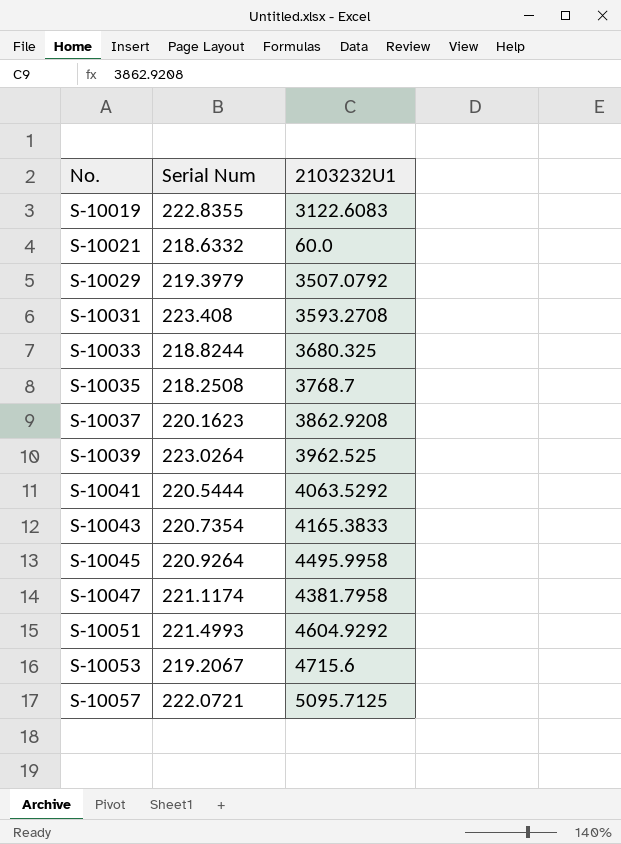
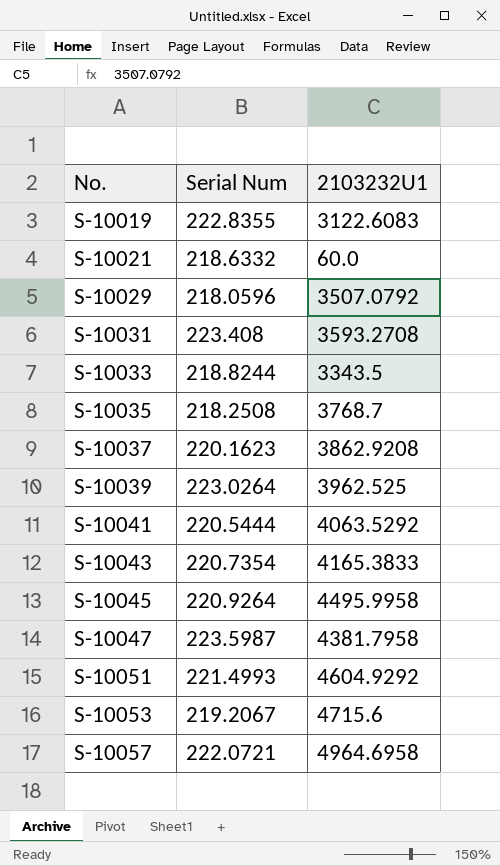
S-10029 | Serial Num: 219.3979 -> 218.0596
S-10033 | 2103232U1: 3680.325 -> 3343.5
S-10047 | Serial Num: 221.1174 -> 223.5987
S-10057 | 2103232U1: 5095.7125 -> 4964.6958

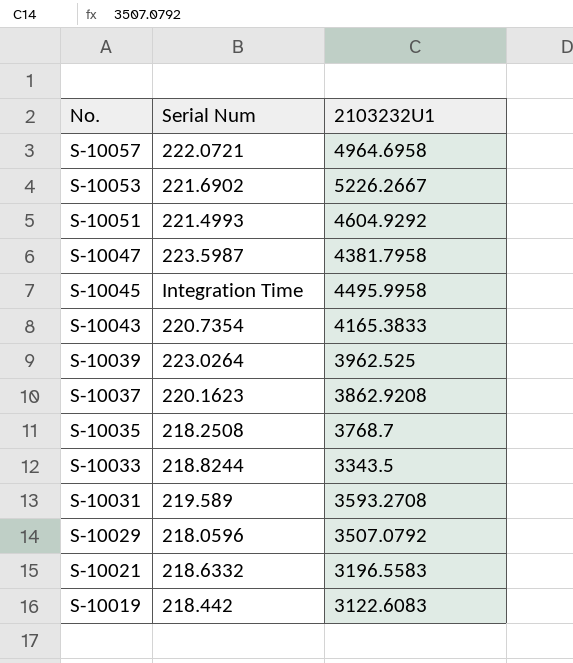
row order: No. ascending -> No. descending
row S-10041: 220.5444 | 4063.5292 -> none
S-10053 | Serial Num: 219.2067 -> 221.6902
S-10053 | 2103232U1: 4715.6 -> 5226.2667
S-10045 | Serial Num: 220.9264 -> Integration Time
S-10031 | Serial Num: 223.408 -> 219.589
S-10021 | 2103232U1: 60.0 -> 3196.5583
S-10019 | Serial Num: 222.8355 -> 218.442

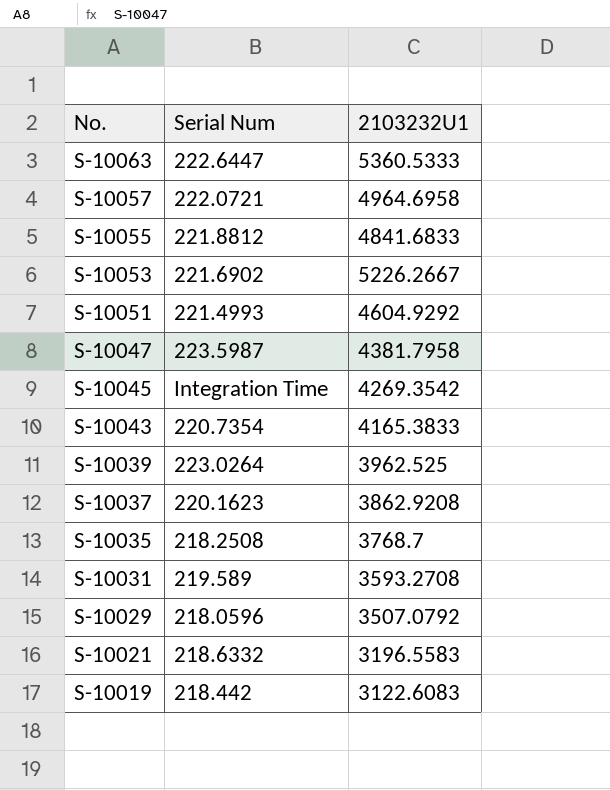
row S-10033: 218.8244 | 3343.5 -> none
row S-10063: none -> 222.6447 | 5360.5333
row S-10055: none -> 221.8812 | 4841.6833
S-10045 | 2103232U1: 4495.9958 -> 4269.3542

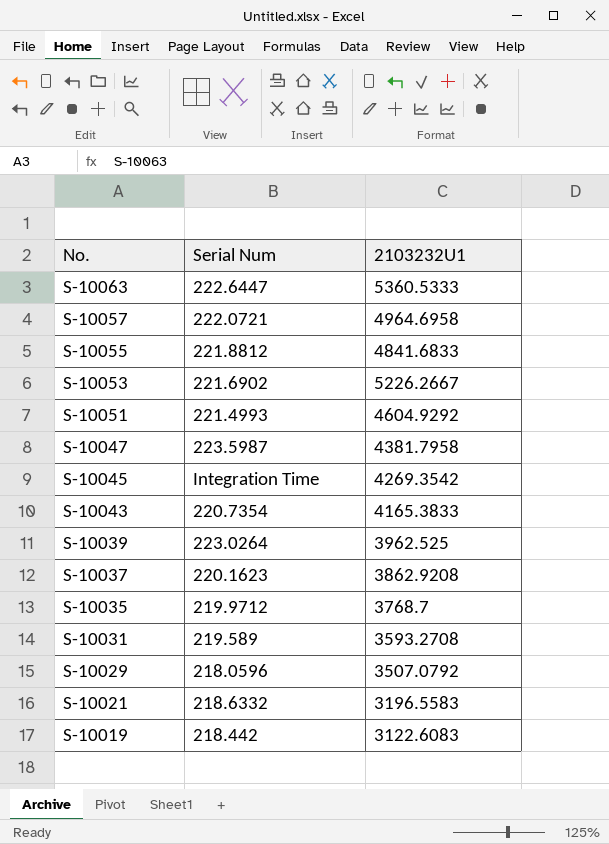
S-10035 | Serial Num: 218.2508 -> 219.9712

